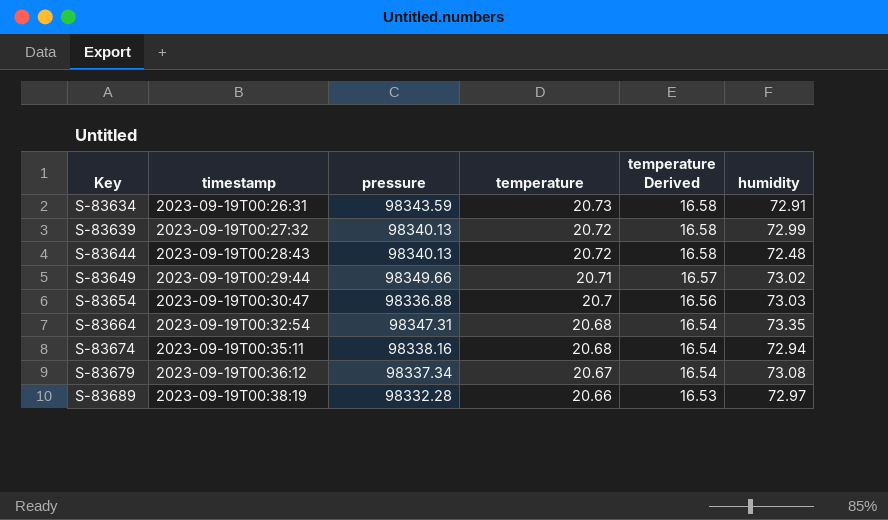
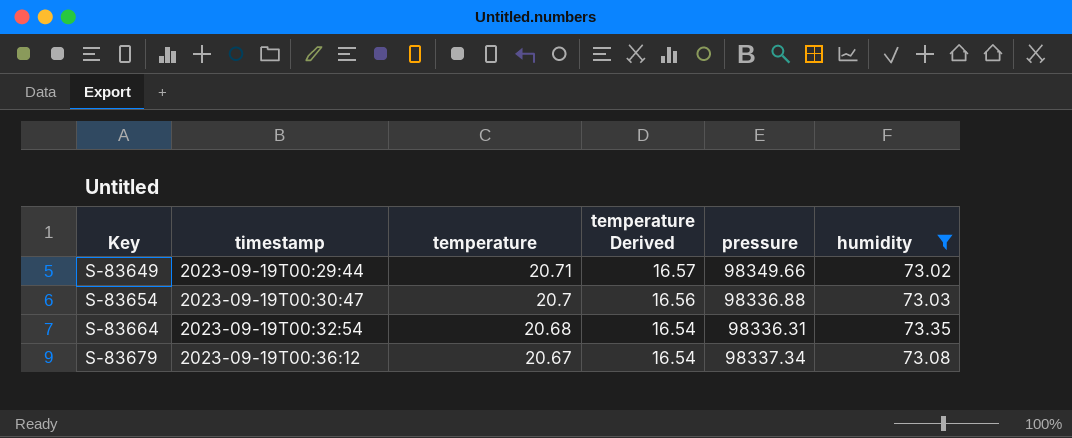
filter: none -> humidity >= 73.02
column pressure | position: 3 -> 5
S-83664 | pressure: 98347.31 -> 98336.31

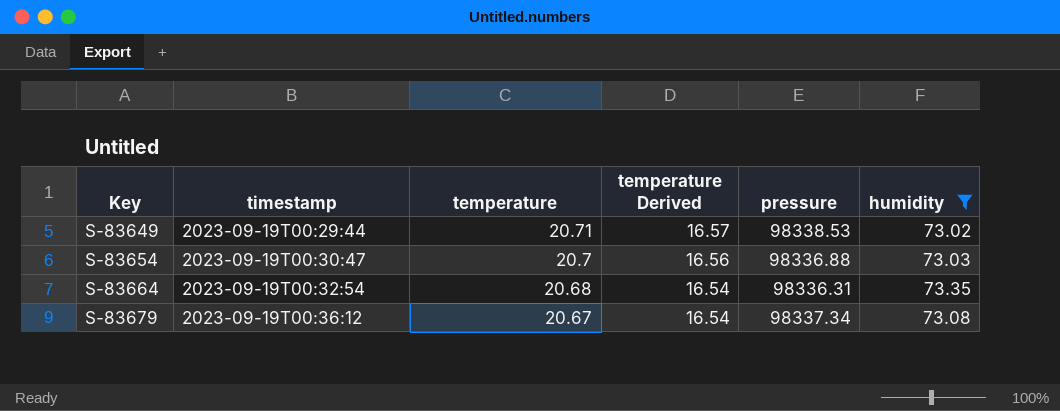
S-83649 | pressure: 98349.66 -> 98338.53

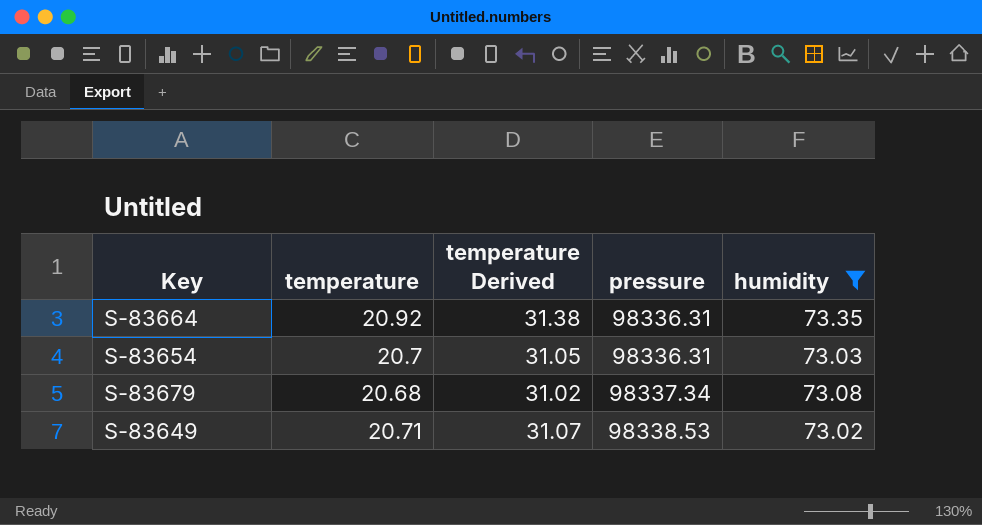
row order: Key ascending -> pressure ascending
column timestamp | position: 2 -> none
column temperature Derived | formula: [temperature] * 0.8 -> [temperature] * 1.5
S-83664 | temperature: 20.68 -> 20.92
S-83654 | pressure: 98336.88 -> 98336.31
S-83679 | temperature: 20.67 -> 20.68

